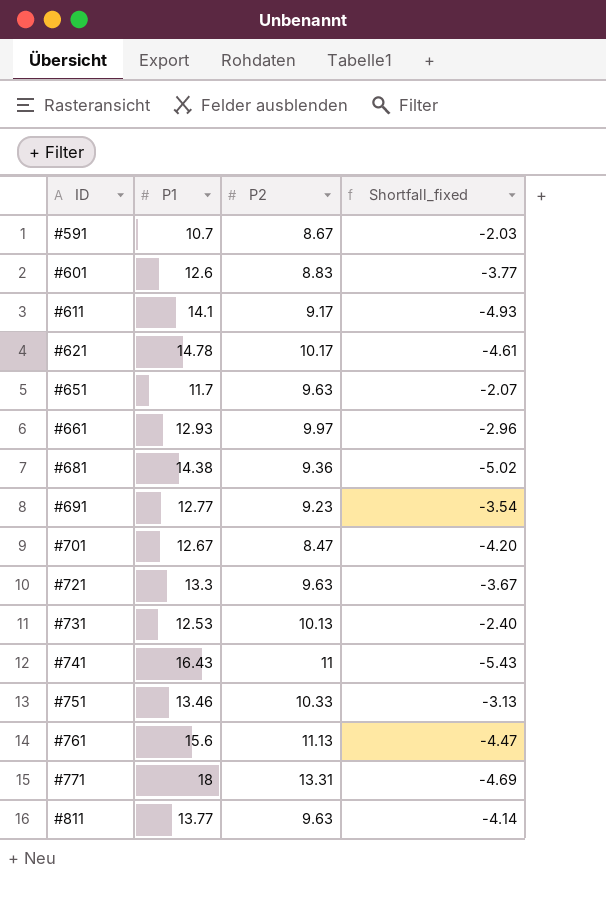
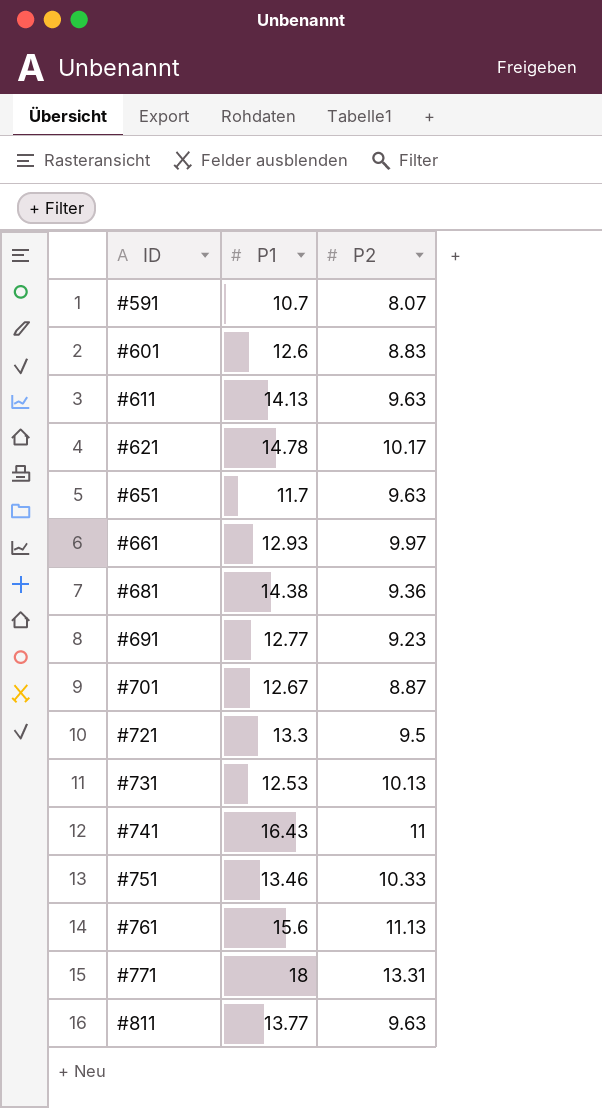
column Shortfall_fixed | formula: [P2] - [P1] -> none
#591 | P2: 8.67 -> 8.07
#611 | P1: 14.1 -> 14.13
#611 | P2: 9.17 -> 9.63
#701 | P2: 8.47 -> 8.87
#721 | P2: 9.63 -> 9.5

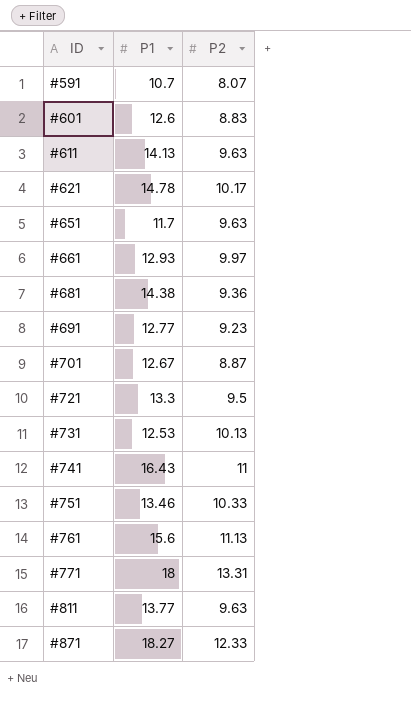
row #871: none -> 18.27 | 12.33

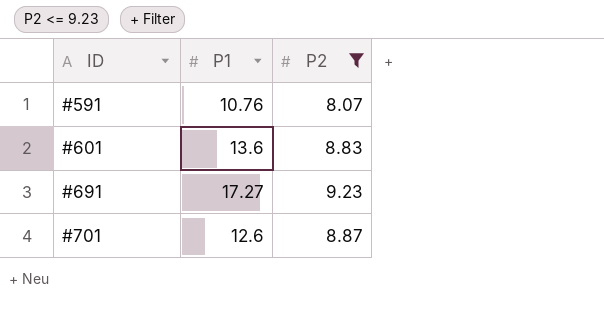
filter: none -> P2 <= 9.23
#591 | P1: 10.7 -> 10.76
#601 | P1: 12.6 -> 13.6
#691 | P1: 12.77 -> 17.27
#701 | P1: 12.67 -> 12.6

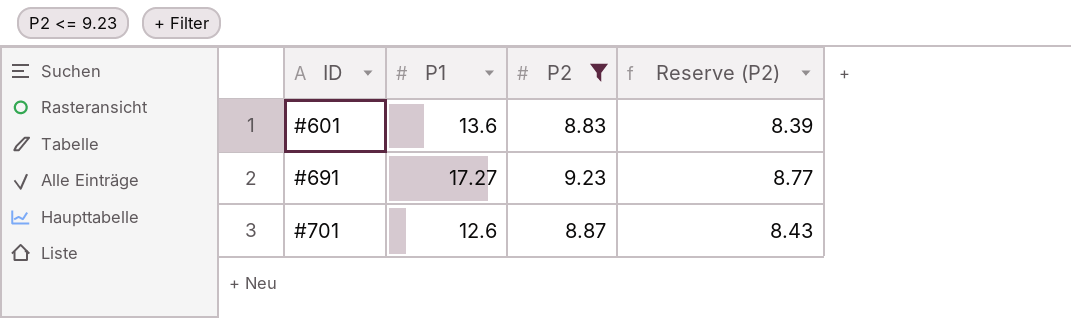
column Reserve (P2) | formula: none -> [P2] * 0.95
row #591: 10.76 | 8.07 -> none

